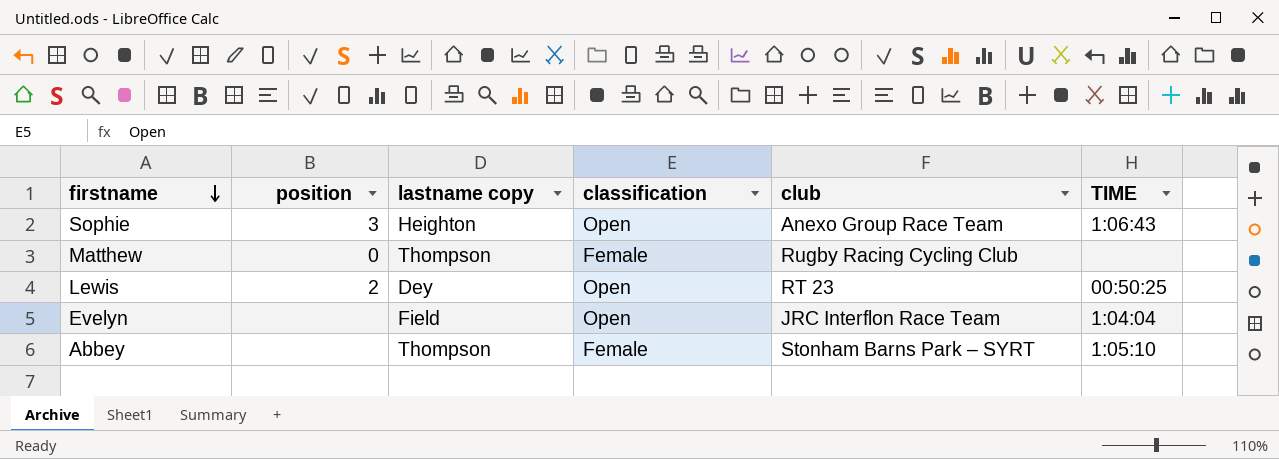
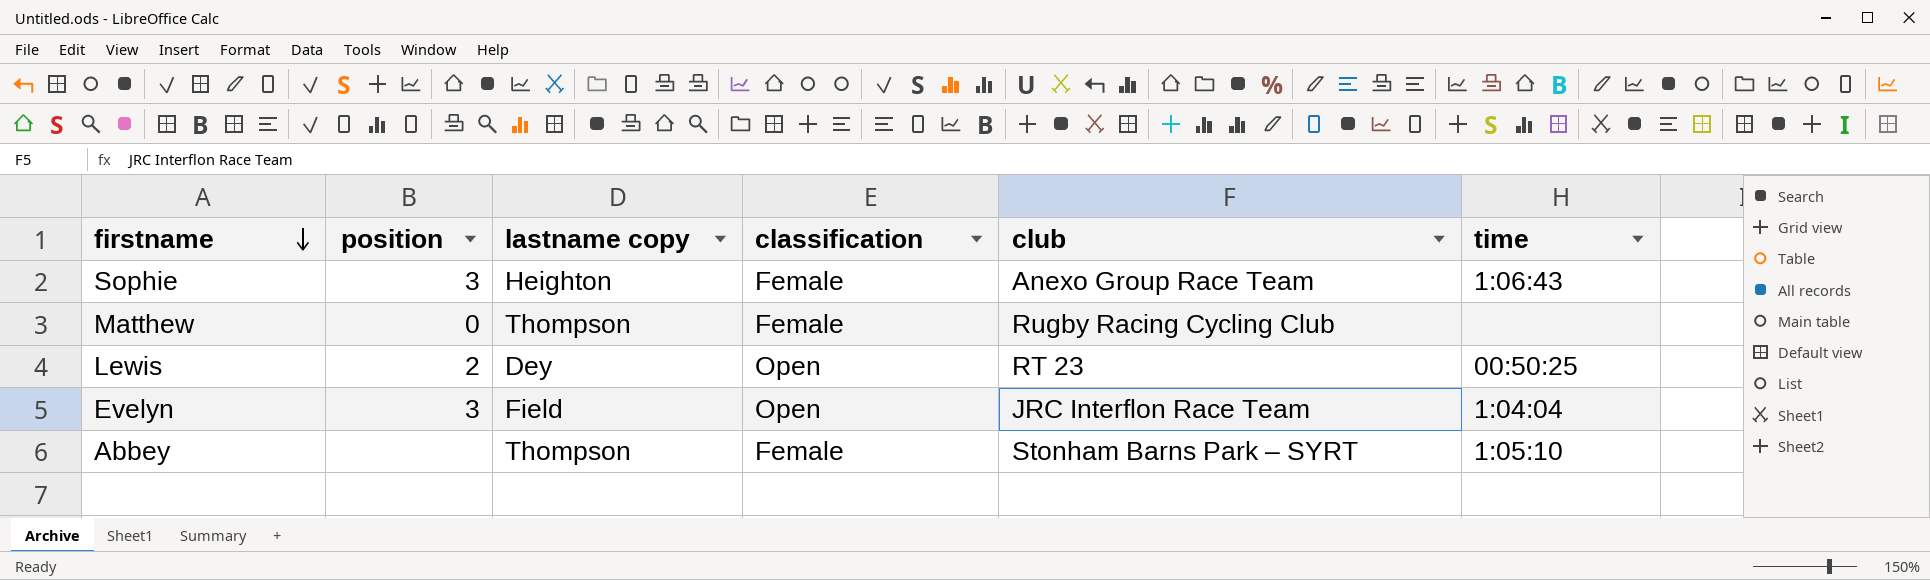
column name: TIME -> time
Sophie | classification: Open -> Female
Evelyn | position: none -> 3

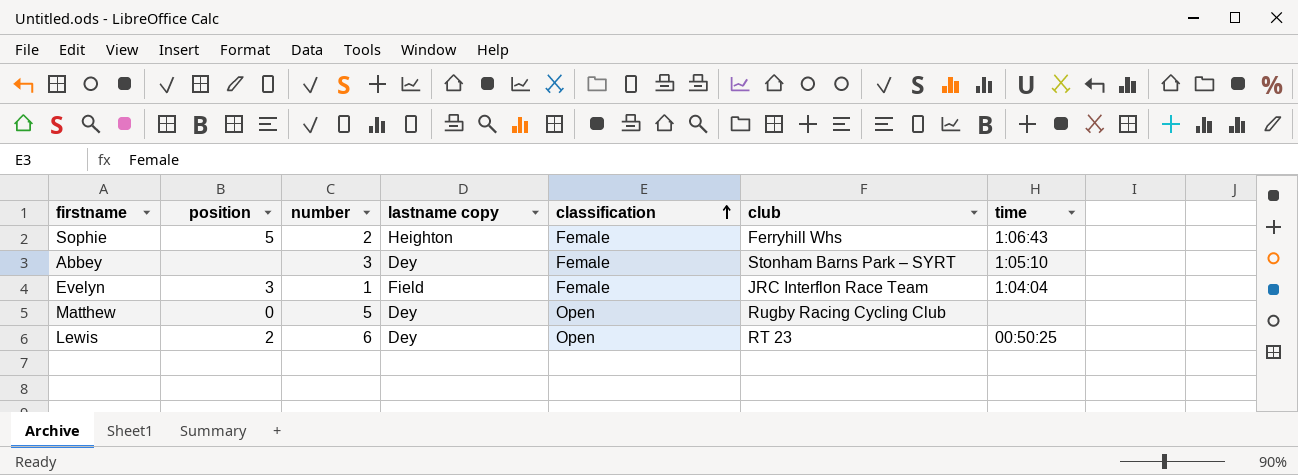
row order: firstname descending -> classification ascending
column number | position: none -> 3
Sophie | position: 3 -> 5
Sophie | club: Anexo Group Race Team -> Ferryhill Whs
Abbey | lastname copy: Thompson -> Dey
Evelyn | classification: Open -> Female
Matthew | lastname copy: Thompson -> Dey
Matthew | classification: Female -> Open

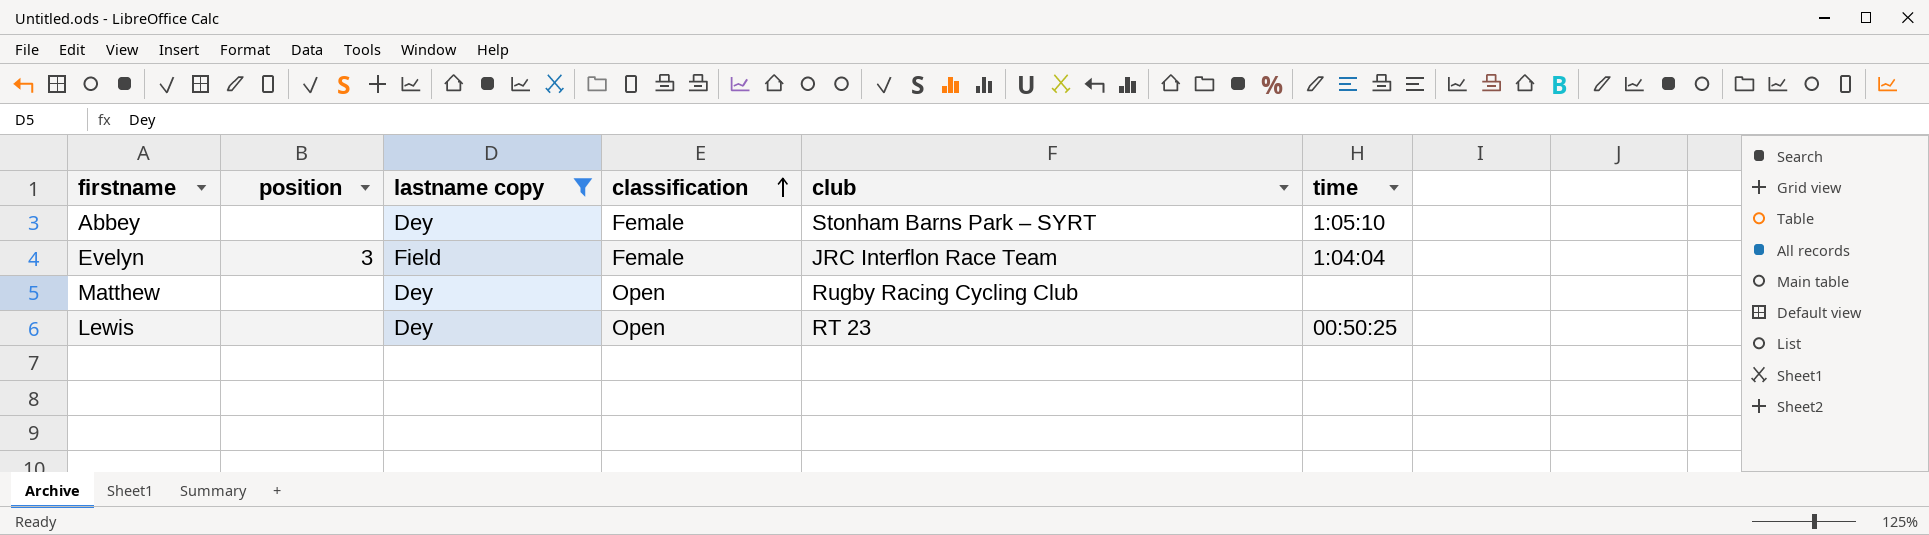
filter: none -> lastname copy != Heighton
column number | position: 3 -> none
Matthew | position: 0 -> none
Lewis | position: 2 -> none

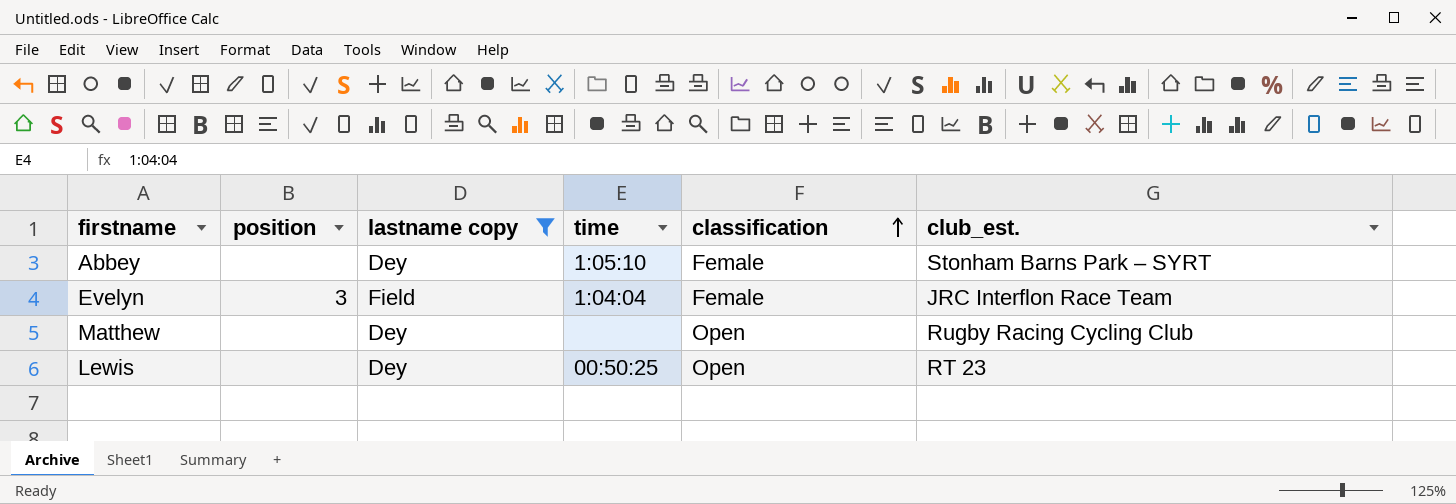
column time | position: 6 -> 4
column name: club -> club_est.

